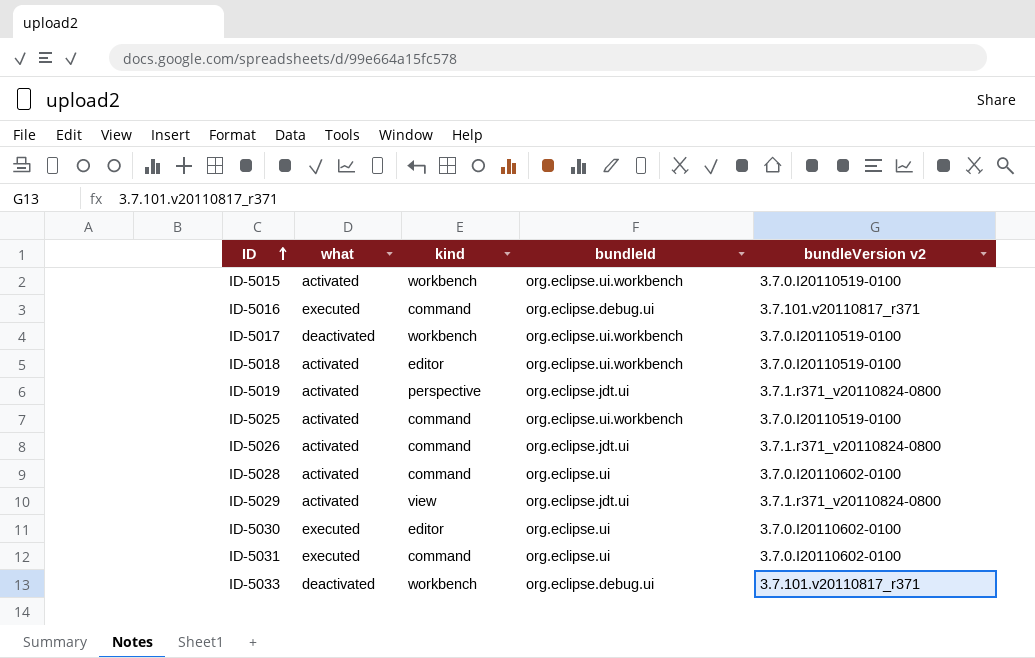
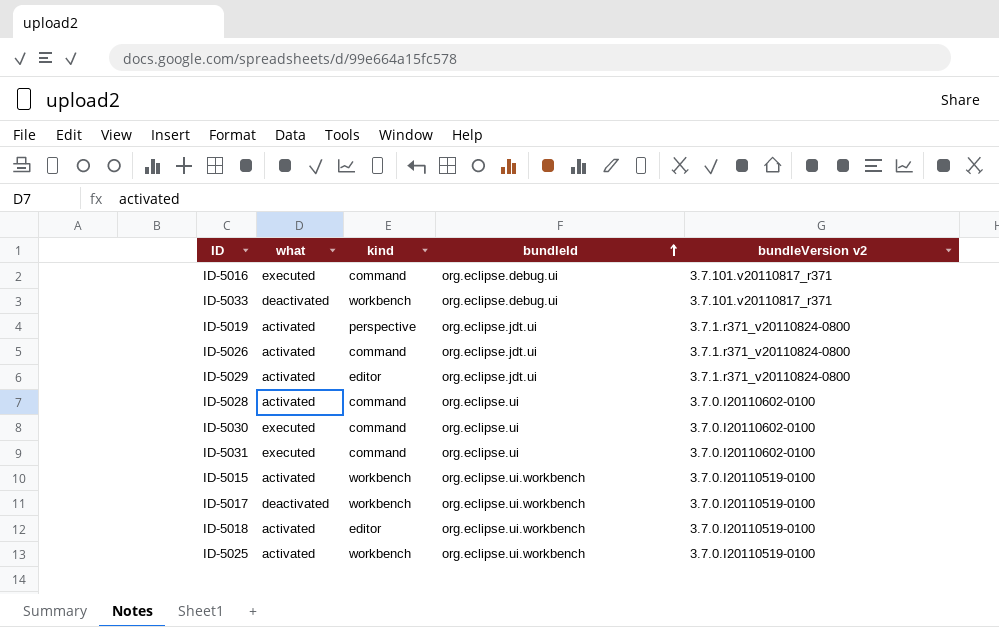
row order: ID ascending -> bundleId ascending
ID-5029 | kind: view -> editor
ID-5030 | kind: editor -> command
ID-5025 | kind: command -> workbench

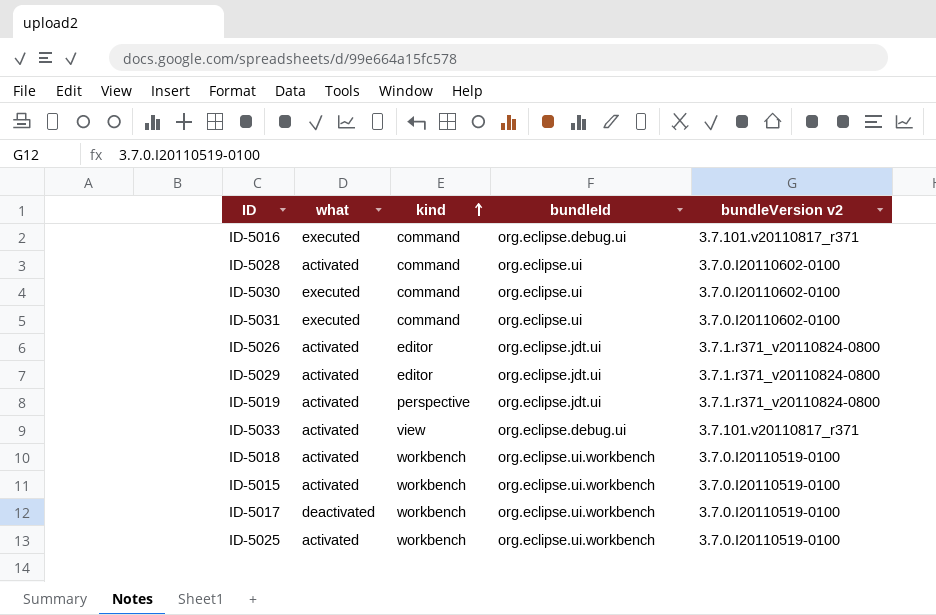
row order: bundleId ascending -> kind ascending
ID-5026 | kind: command -> editor
ID-5033 | what: deactivated -> activated
ID-5033 | kind: workbench -> view
ID-5018 | kind: editor -> workbench

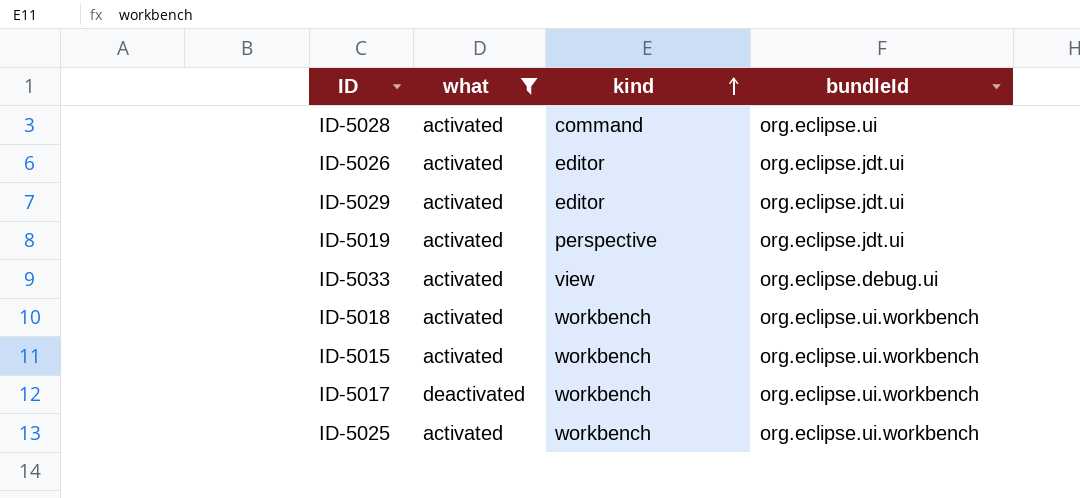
filter: none -> what != executed
column bundleVersion v2 | position: 5 -> none

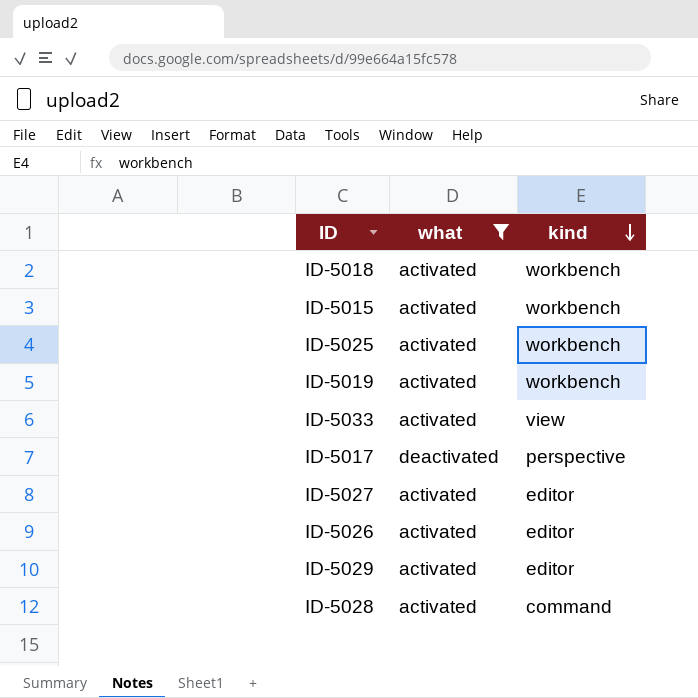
row order: kind ascending -> kind descending
column bundleId | position: 4 -> none
ID-5019 | kind: perspective -> workbench
ID-5017 | kind: workbench -> perspective
row ID-5027: none -> activated | editor

